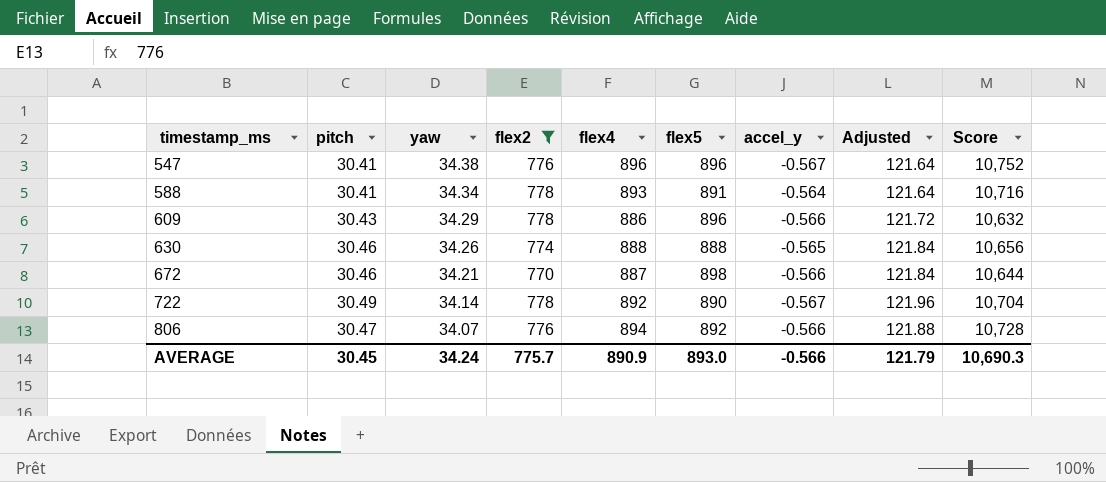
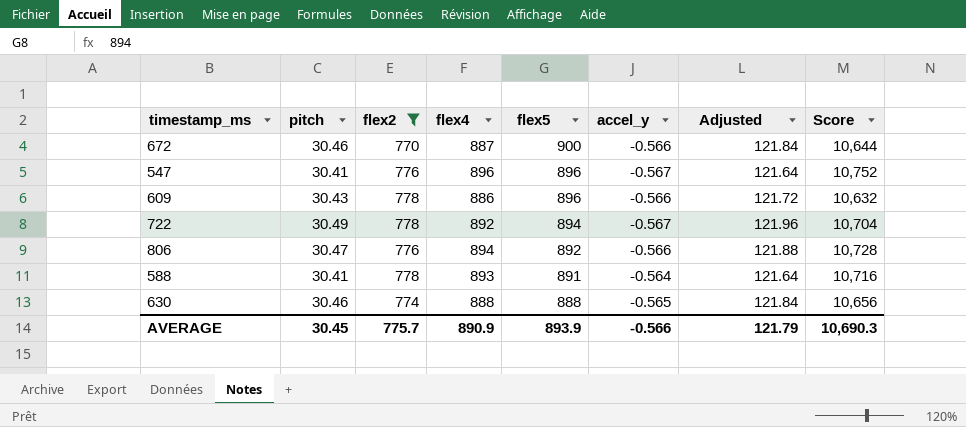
row order: timestamp_ms ascending -> flex5 descending
column yaw | position: 3 -> none
672 | flex5: 898 -> 900
722 | flex5: 890 -> 894
AVERAGE | flex5: 893.0 -> 893.9

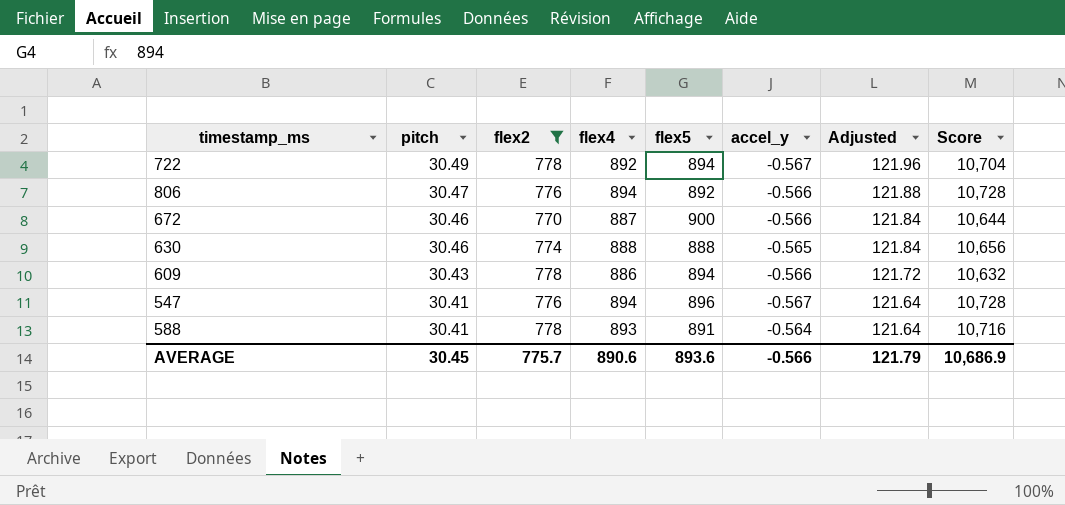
row order: flex5 descending -> pitch descending
609 | flex5: 896 -> 894
547 | flex4: 896 -> 894
547 | Score: 10,752 -> 10,728
AVERAGE | flex4: 890.9 -> 890.6
AVERAGE | flex5: 893.9 -> 893.6
AVERAGE | Score: 10,690.3 -> 10,686.9

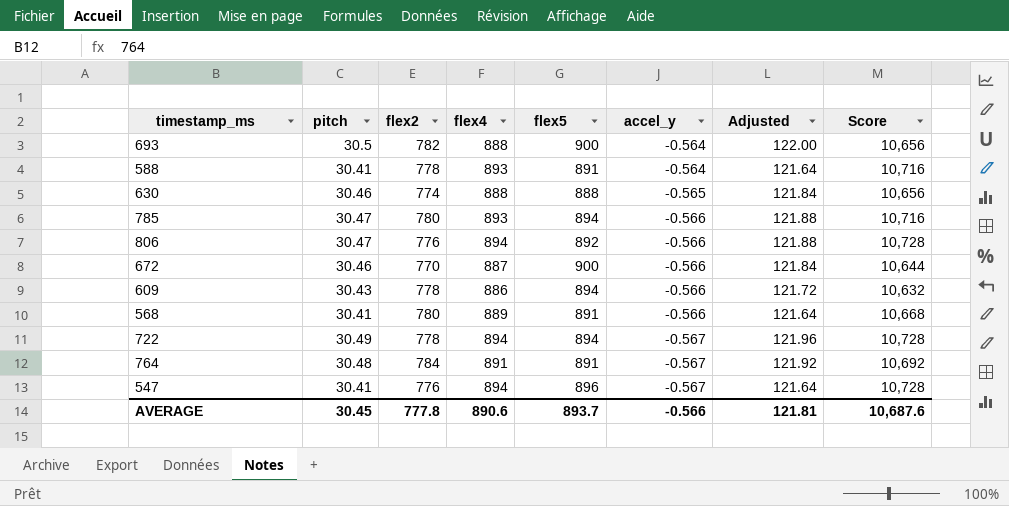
filter: flex2 <= 778 -> none
row order: pitch descending -> accel_y descending
722 | flex4: 892 -> 894
722 | Score: 10,704 -> 10,728
AVERAGE | flex2: 775.7 -> 777.8
AVERAGE | flex5: 893.6 -> 893.7
AVERAGE | Adjusted: 121.79 -> 121.81
AVERAGE | Score: 10,686.9 -> 10,687.6

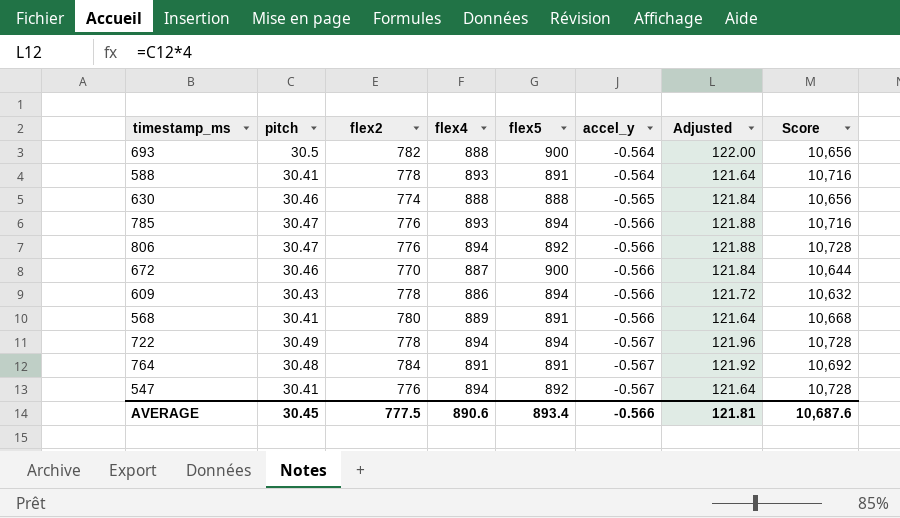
785 | flex2: 780 -> 776
547 | flex5: 896 -> 892
AVERAGE | flex2: 777.8 -> 777.5
AVERAGE | flex5: 893.7 -> 893.4

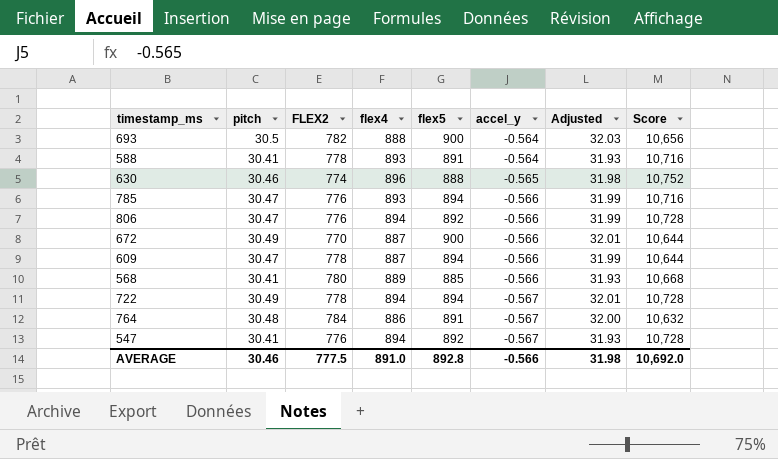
column name: flex2 -> FLEX2
column Adjusted | formula: [pitch] * 4 -> [pitch] * 1.05
630 | flex4: 888 -> 896
630 | Score: 10,656 -> 10,752
672 | pitch: 30.46 -> 30.49
609 | pitch: 30.43 -> 30.47
609 | flex4: 886 -> 887
609 | Score: 10,632 -> 10,644
568 | flex5: 891 -> 885
764 | flex4: 891 -> 886
764 | Score: 10,692 -> 10,632
AVERAGE | pitch: 30.45 -> 30.46
AVERAGE | flex4: 890.6 -> 891.0
AVERAGE | flex5: 893.4 -> 892.8
AVERAGE | Adjusted: 121.81 -> 31.98
AVERAGE | Score: 10,687.6 -> 10,692.0

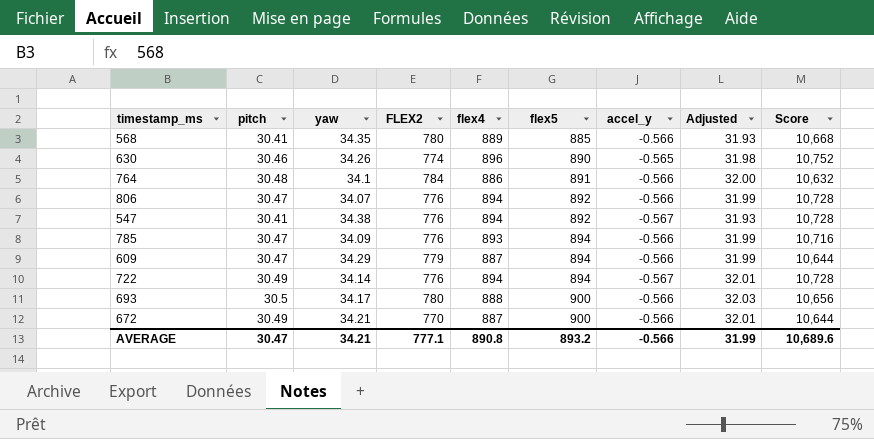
row order: accel_y descending -> flex5 ascending
column yaw | position: none -> 3
row 588: 30.41 | 778 | 893 | 891 | -0.564 | 31.93 | 10,716 -> none
630 | flex5: 888 -> 890
764 | accel_y: -0.567 -> -0.566
609 | FLEX2: 778 -> 779
722 | FLEX2: 778 -> 776
693 | FLEX2: 782 -> 780
693 | accel_y: -0.564 -> -0.566
AVERAGE | pitch: 30.46 -> 30.47
AVERAGE | FLEX2: 777.5 -> 777.1
AVERAGE | flex4: 891.0 -> 890.8
AVERAGE | flex5: 892.8 -> 893.2
AVERAGE | Adjusted: 31.98 -> 31.99
AVERAGE | Score: 10,692.0 -> 10,689.6

